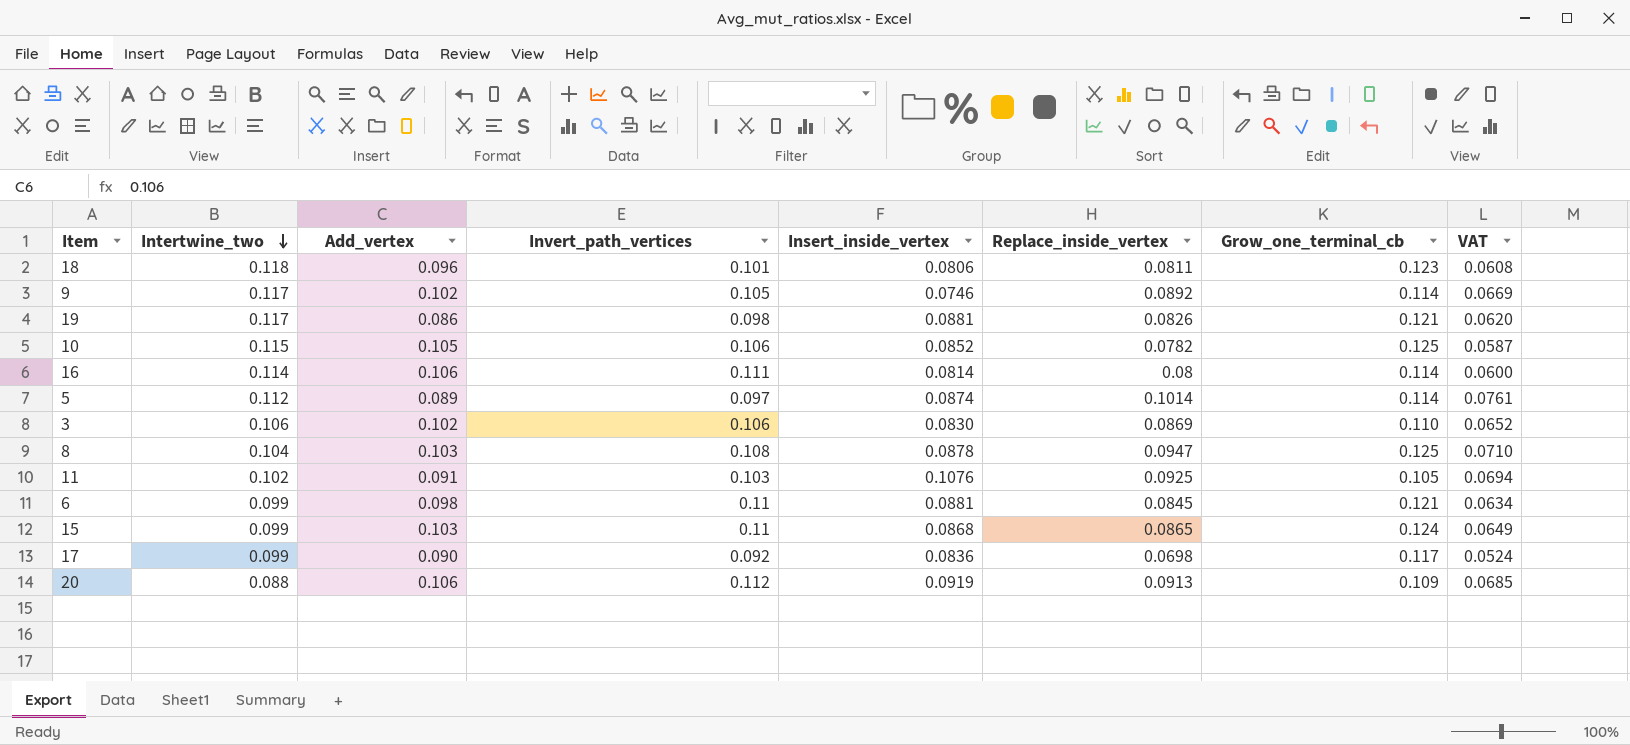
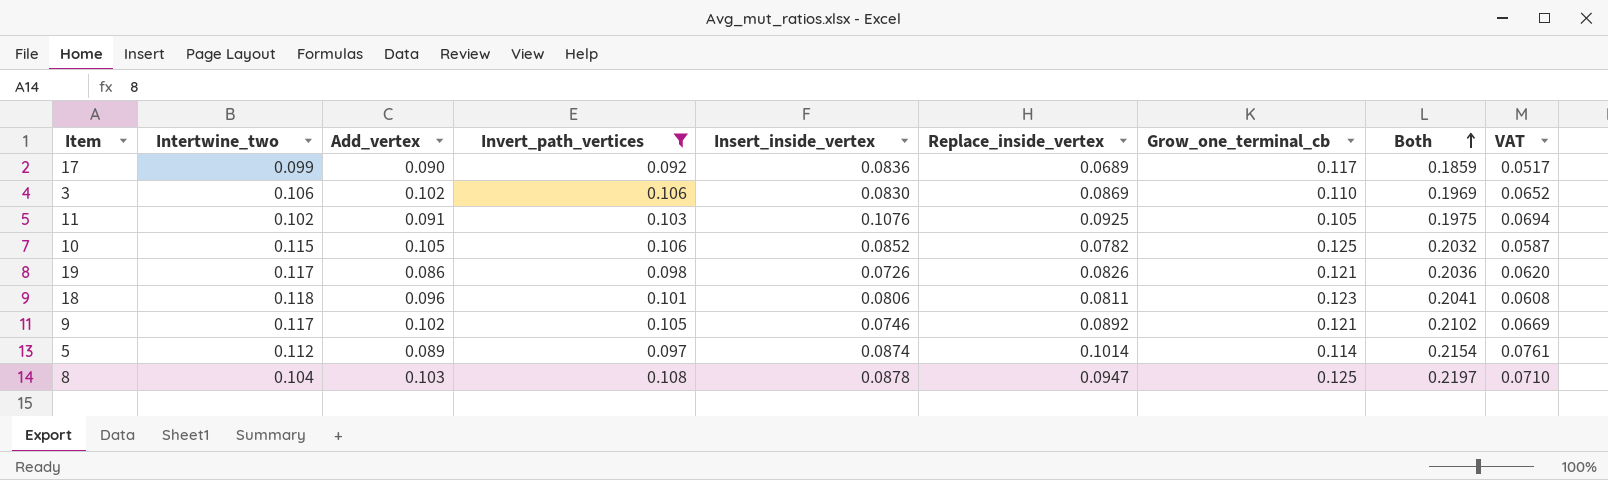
filter: none -> Invert_path_vertices <= 0.108
row order: Intertwine_two descending -> Both ascending
column Both | formula: none -> [Replace_inside_vertex] + [Grow_one_terminal_cb]
17 | Replace_inside_vertex: 0.0698 -> 0.0689
17 | VAT: 0.0524 -> 0.0517
19 | Insert_inside_vertex: 0.0881 -> 0.0726
9 | Grow_one_terminal_cb: 0.114 -> 0.121

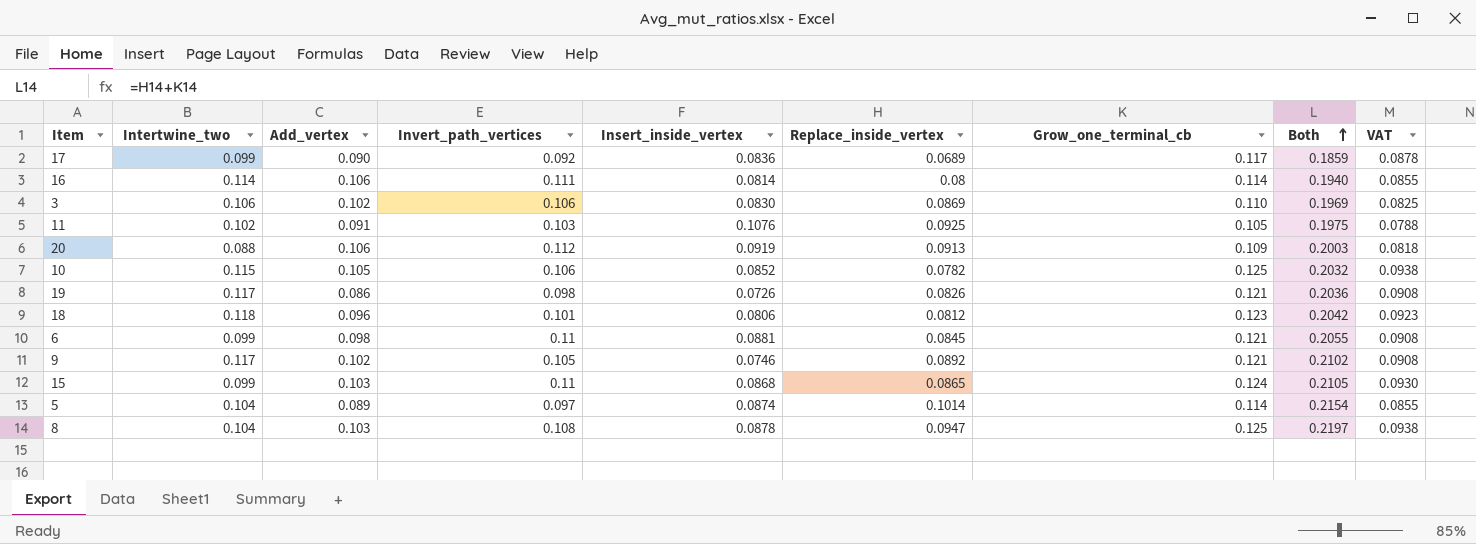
filter: Invert_path_vertices <= 0.108 -> none
column VAT | formula: [Replace_inside_vertex] * 0.75 -> [Grow_one_terminal_cb] * 0.75
18 | Replace_inside_vertex: 0.0811 -> 0.0812
18 | Both: 0.2041 -> 0.2042
5 | Intertwine_two: 0.112 -> 0.104

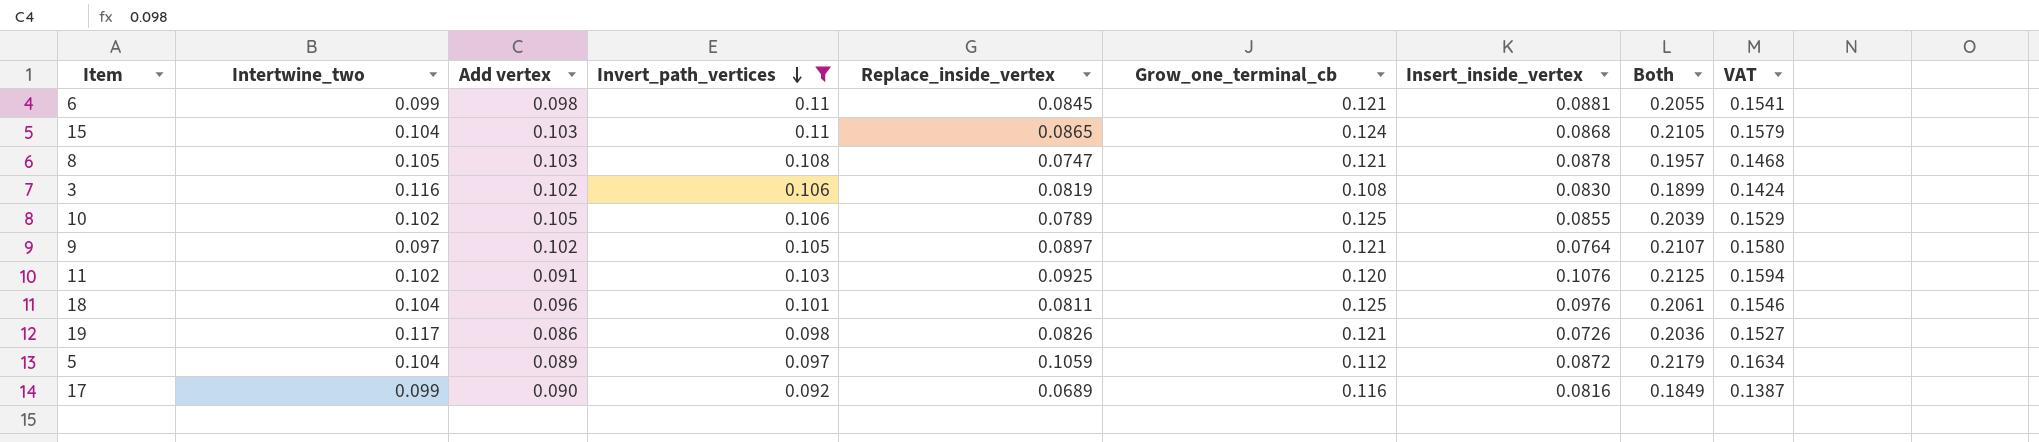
filter: none -> Invert_path_vertices <= 0.11
row order: Both ascending -> Invert_path_vertices descending
column name: Add_vertex -> Add vertex
column Insert_inside_vertex | position: 5 -> 7
column VAT | formula: [Grow_one_terminal_cb] * 0.75 -> [Both] * 0.75
15 | Intertwine_two: 0.099 -> 0.104
8 | Intertwine_two: 0.104 -> 0.105
8 | Replace_inside_vertex: 0.0947 -> 0.0747
8 | Grow_one_terminal_cb: 0.125 -> 0.121
8 | Both: 0.2197 -> 0.1957
3 | Intertwine_two: 0.106 -> 0.116
3 | Replace_inside_vertex: 0.0869 -> 0.0819
3 | Grow_one_terminal_cb: 0.110 -> 0.108
3 | Both: 0.1969 -> 0.1899
10 | Intertwine_two: 0.115 -> 0.102
10 | Replace_inside_vertex: 0.0782 -> 0.0789
10 | Insert_inside_vertex: 0.0852 -> 0.0855
10 | Both: 0.2032 -> 0.2039
9 | Intertwine_two: 0.117 -> 0.097
9 | Replace_inside_vertex: 0.0892 -> 0.0897
9 | Insert_inside_vertex: 0.0746 -> 0.0764
9 | Both: 0.2102 -> 0.2107
11 | Grow_one_terminal_cb: 0.105 -> 0.120
11 | Both: 0.1975 -> 0.2125
18 | Intertwine_two: 0.118 -> 0.104
18 | Replace_inside_vertex: 0.0812 -> 0.0811
18 | Grow_one_terminal_cb: 0.123 -> 0.125
18 | Insert_inside_vertex: 0.0806 -> 0.0976
18 | Both: 0.2042 -> 0.2061
5 | Replace_inside_vertex: 0.1014 -> 0.1059
5 | Grow_one_terminal_cb: 0.114 -> 0.112
5 | Insert_inside_vertex: 0.0874 -> 0.0872
5 | Both: 0.2154 -> 0.2179
17 | Grow_one_terminal_cb: 0.117 -> 0.116
17 | Insert_inside_vertex: 0.0836 -> 0.0816
17 | Both: 0.1859 -> 0.1849

